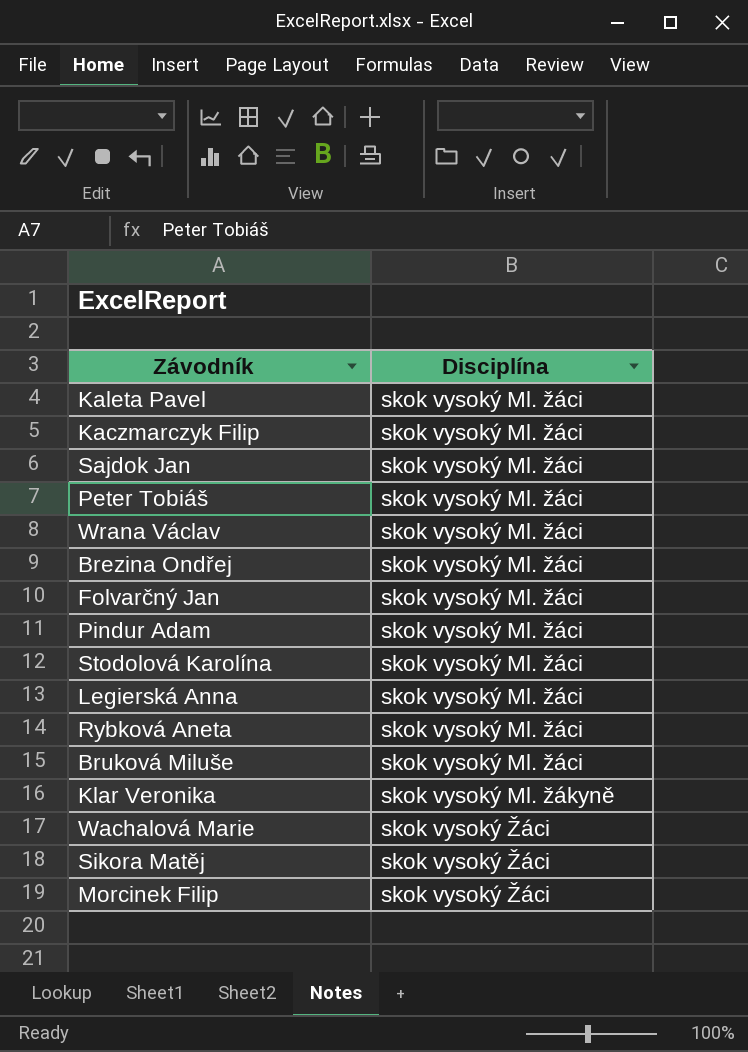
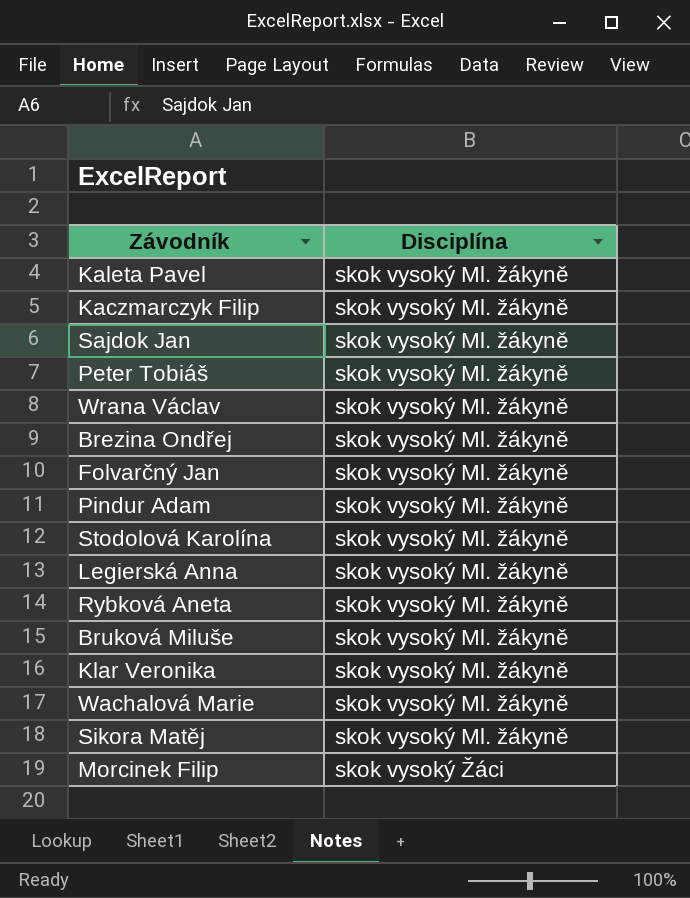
Kaleta Pavel | Disciplína: skok vysoký Ml. žáci -> skok vysoký Ml. žákyně
Kaczmarczyk Filip | Disciplína: skok vysoký Ml. žáci -> skok vysoký Ml. žákyně
Sajdok Jan | Disciplína: skok vysoký Ml. žáci -> skok vysoký Ml. žákyně
Peter Tobiáš | Disciplína: skok vysoký Ml. žáci -> skok vysoký Ml. žákyně
Wrana Václav | Disciplína: skok vysoký Ml. žáci -> skok vysoký Ml. žákyně
Brezina Ondřej | Disciplína: skok vysoký Ml. žáci -> skok vysoký Ml. žákyně
Folvarčný Jan | Disciplína: skok vysoký Ml. žáci -> skok vysoký Ml. žákyně
Pindur Adam | Disciplína: skok vysoký Ml. žáci -> skok vysoký Ml. žákyně
Stodolová Karolína | Disciplína: skok vysoký Ml. žáci -> skok vysoký Ml. žákyně
Legierská Anna | Disciplína: skok vysoký Ml. žáci -> skok vysoký Ml. žákyně
Rybková Aneta | Disciplína: skok vysoký Ml. žáci -> skok vysoký Ml. žákyně
Bruková Miluše | Disciplína: skok vysoký Ml. žáci -> skok vysoký Ml. žákyně
Wachalová Marie | Disciplína: skok vysoký Žáci -> skok vysoký Ml. žákyně
Sikora Matěj | Disciplína: skok vysoký Žáci -> skok vysoký Ml. žákyně

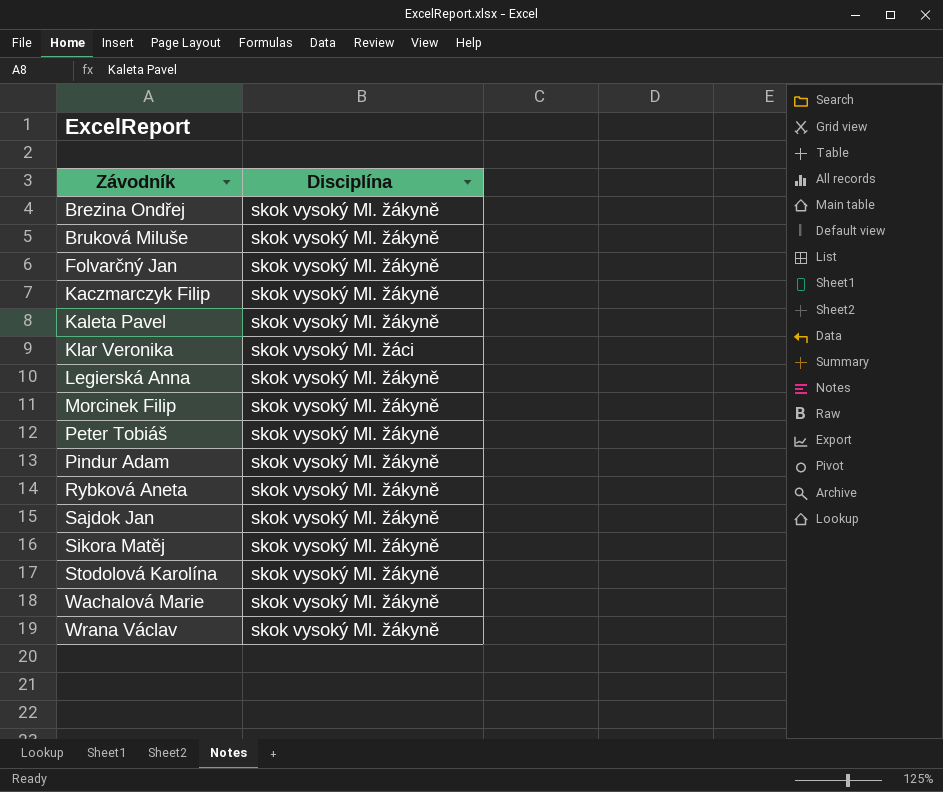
row order: Disciplína ascending -> Závodník ascending
Klar Veronika | Disciplína: skok vysoký Ml. žákyně -> skok vysoký Ml. žáci
Morcinek Filip | Disciplína: skok vysoký Žáci -> skok vysoký Ml. žákyně

